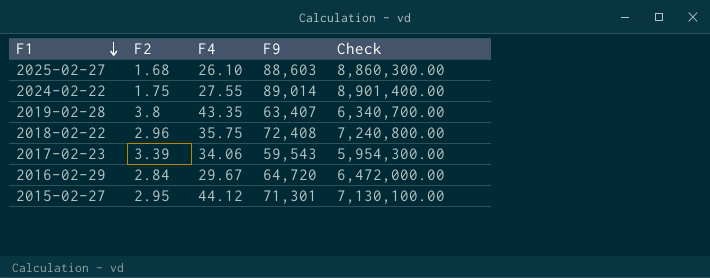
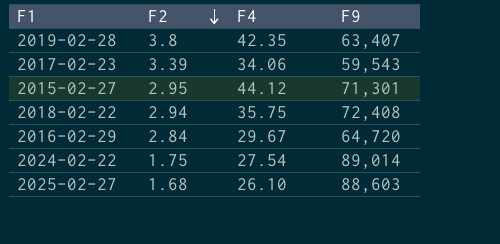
row order: F1 descending -> F2 descending
column Check | formula: [F9] * 100 -> none
2019-02-28 | F4: 43.35 -> 42.35
2018-02-22 | F2: 2.96 -> 2.94
2024-02-22 | F4: 27.55 -> 27.54

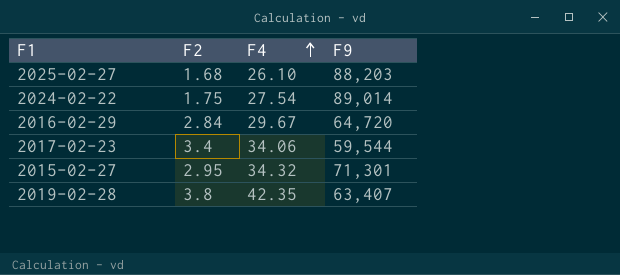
row order: F2 descending -> F4 ascending
row 2018-02-22: 2.94 | 35.75 | 72,408 -> none
2025-02-27 | F9: 88,603 -> 88,203
2017-02-23 | F2: 3.39 -> 3.4
2017-02-23 | F9: 59,543 -> 59,544
2015-02-27 | F4: 44.12 -> 34.32

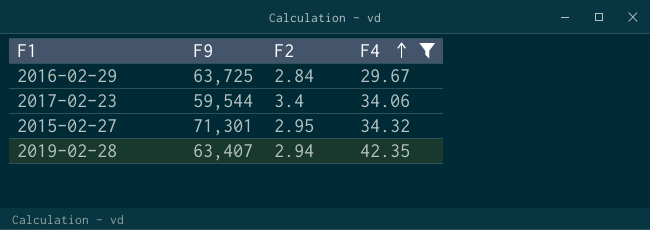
filter: none -> F4 >= 29.67
column F9 | position: 4 -> 2
2016-02-29 | F9: 64,720 -> 63,725
2019-02-28 | F2: 3.8 -> 2.94

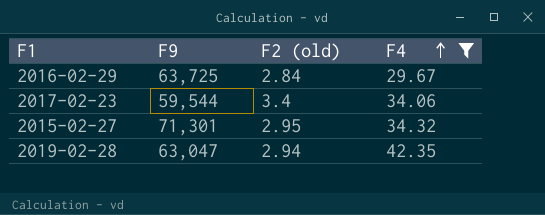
column name: F2 -> F2 (old)
2019-02-28 | F9: 63,407 -> 63,047

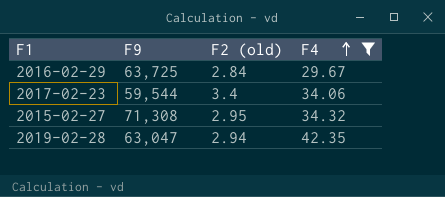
2015-02-27 | F9: 71,301 -> 71,308

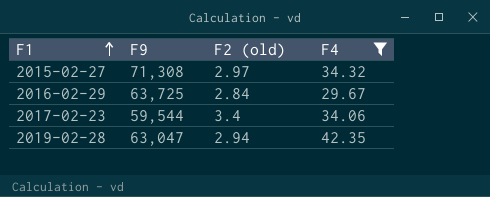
row order: F4 ascending -> F1 ascending
2015-02-27 | F2 (old): 2.95 -> 2.97

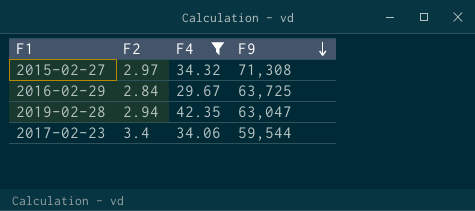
row order: F1 ascending -> F9 descending
column name: F2 (old) -> F2
column F9 | position: 2 -> 4

